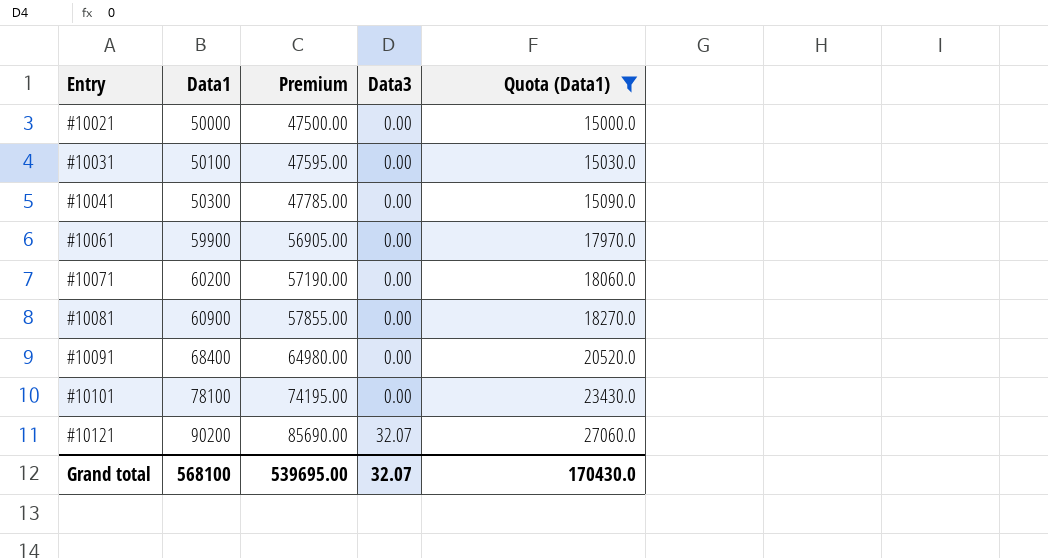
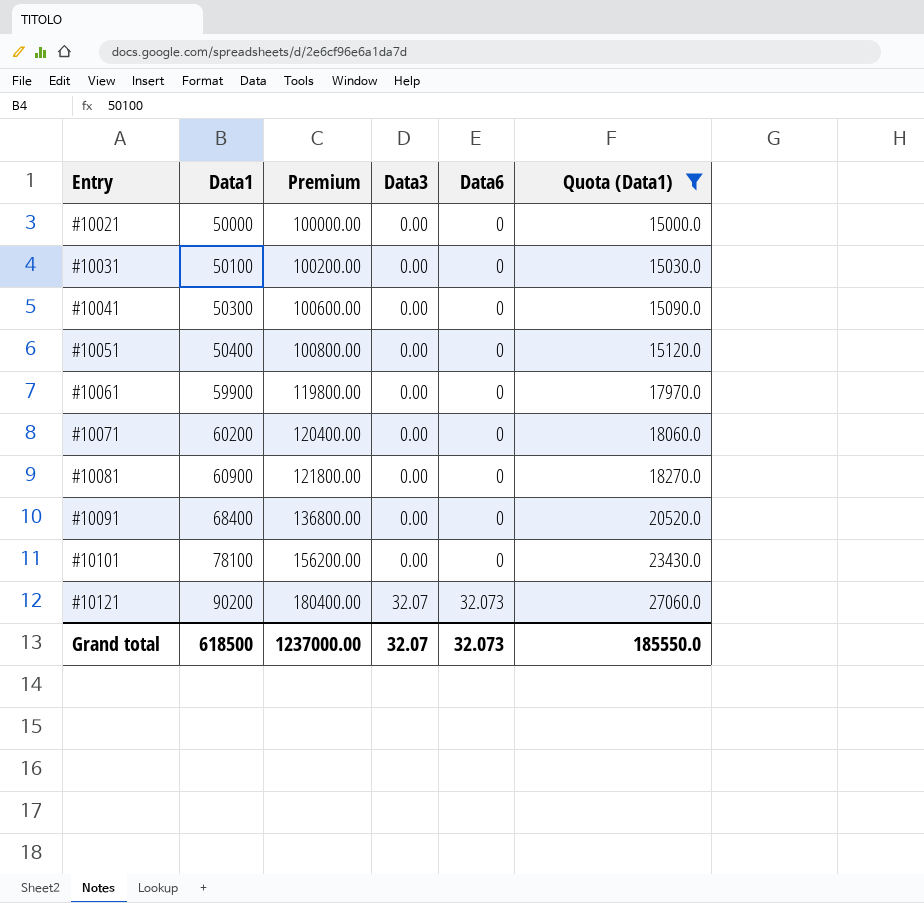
column Premium | formula: [Data1] * 0.95 -> [Data1] * 2
column Data6 | position: none -> 5
row #10051: none -> 50400 | 100800.00 | 0.00 | 0 | 15120.0
Grand total | Data1: 568100 -> 618500
Grand total | Premium: 539695.00 -> 1237000.00
Grand total | Quota (Data1): 170430.0 -> 185550.0

